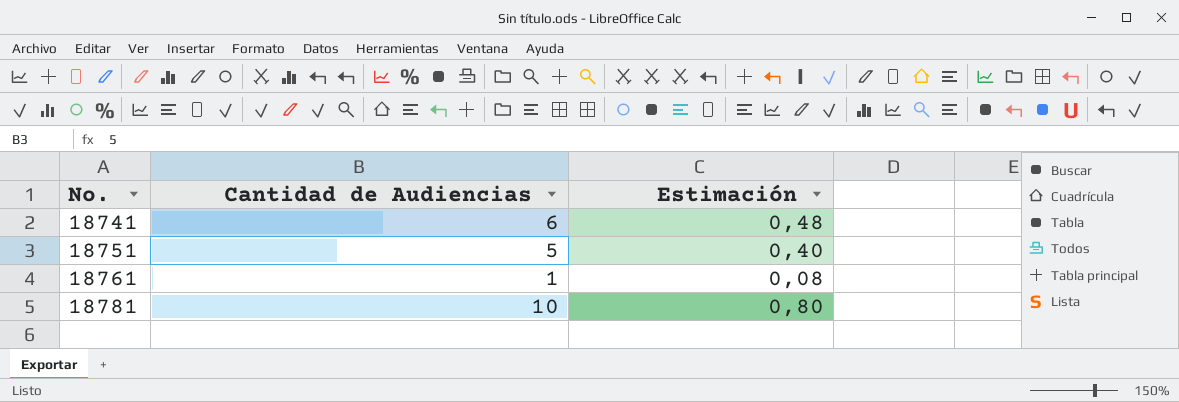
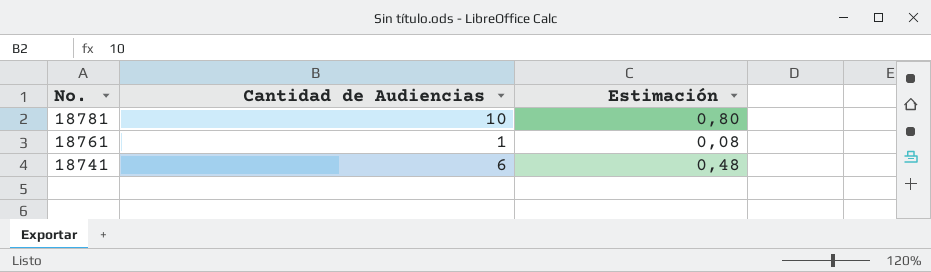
row order: No. ascending -> No. descending
row 18751: 5 | 0,40 -> none

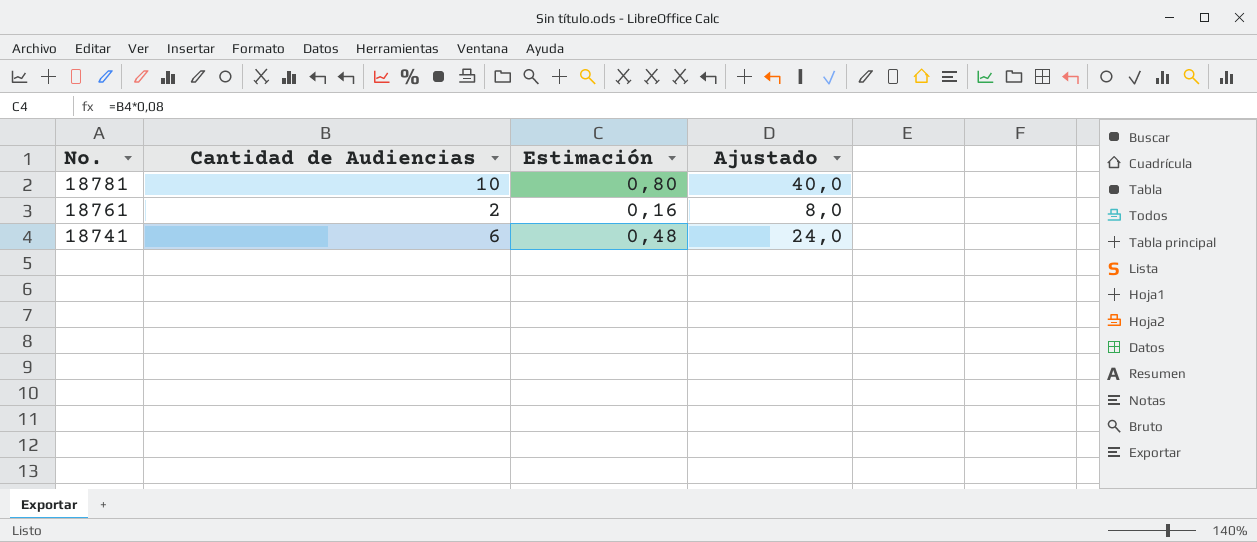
column Ajustado | formula: none -> [Cantidad de Audiencias] * 4
18761 | Cantidad de Audiencias: 1 -> 2
18761 | Estimación: 0,08 -> 0,16

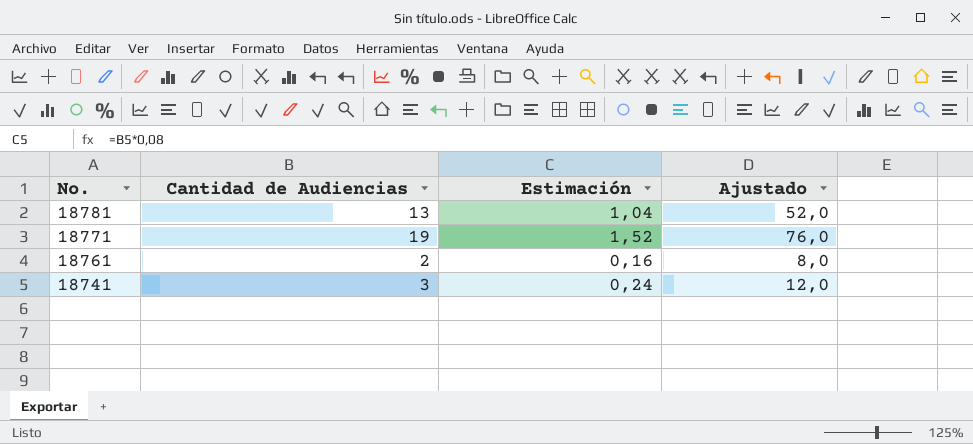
18781 | Cantidad de Audiencias: 10 -> 13
18781 | Estimación: 0,80 -> 1,04
18781 | Ajustado: 40,0 -> 52,0
row 18771: none -> 19 | 1,52 | 76,0
18741 | Cantidad de Audiencias: 6 -> 3
18741 | Estimación: 0,48 -> 0,24
18741 | Ajustado: 24,0 -> 12,0

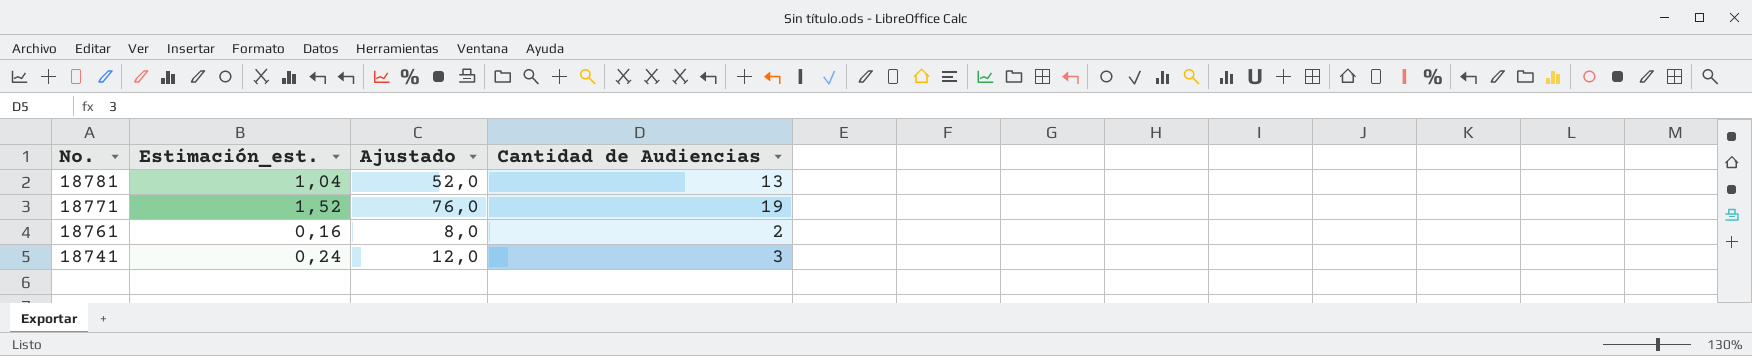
column name: Estimación -> Estimación_est.
column Cantidad de Audiencias | position: 2 -> 4

